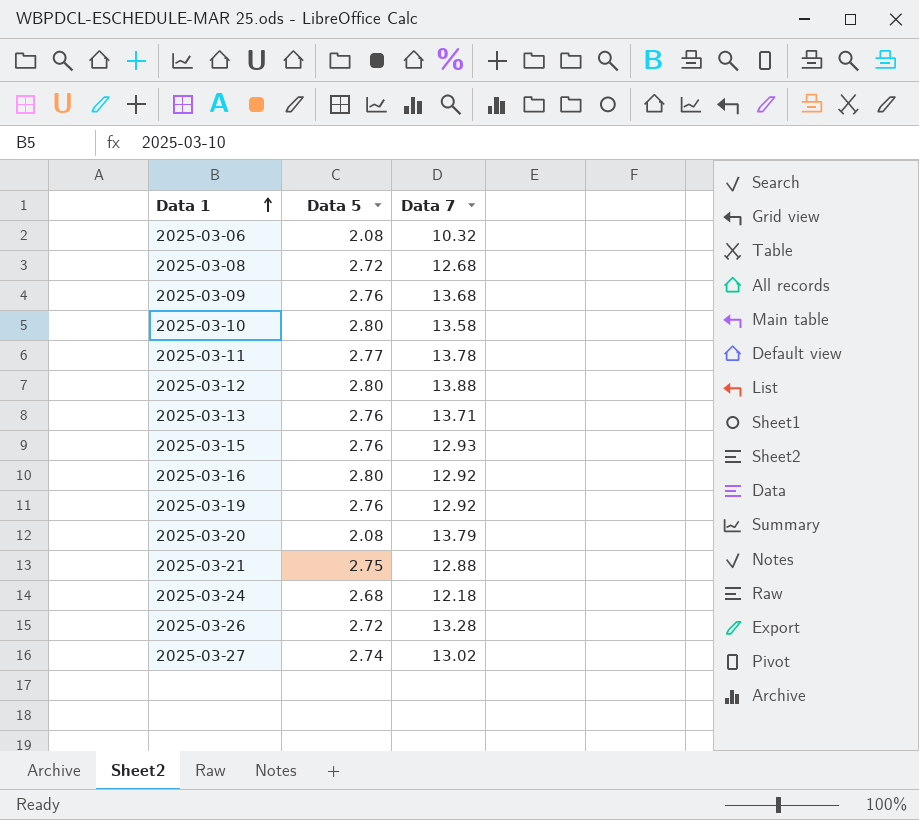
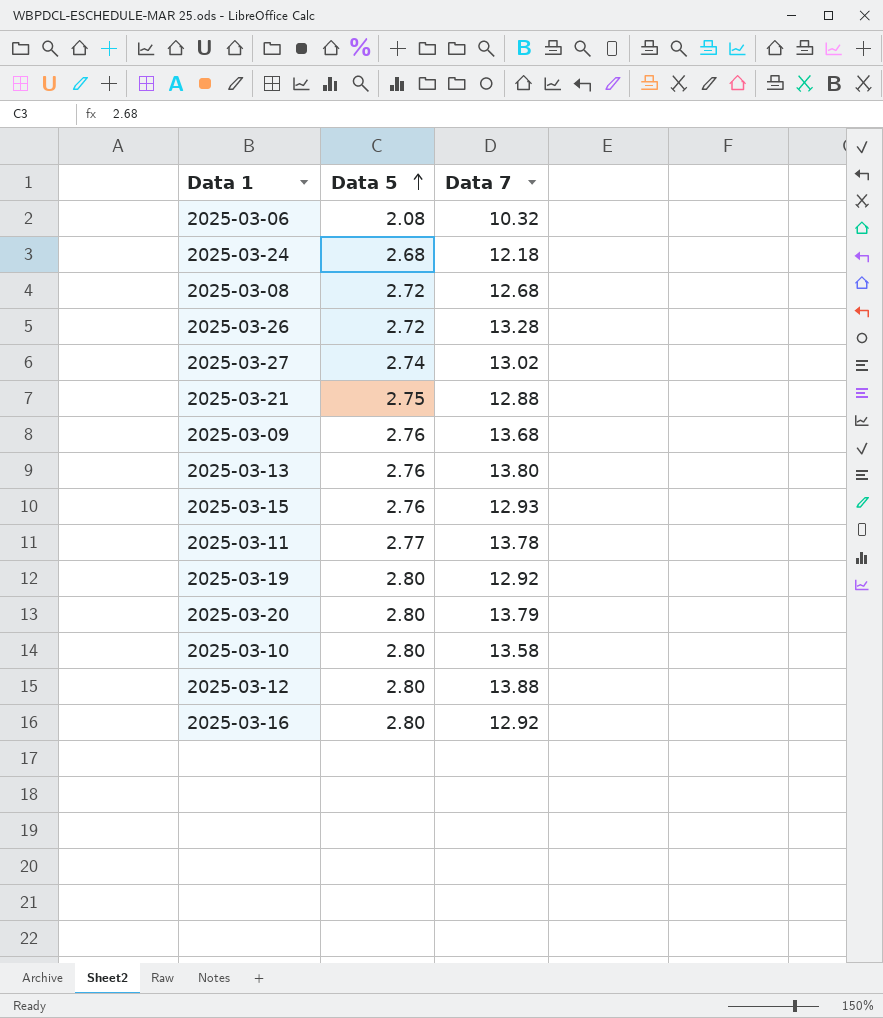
row order: Data 1 ascending -> Data 5 ascending
2025-03-13 | Data 7: 13.71 -> 13.80
2025-03-19 | Data 5: 2.76 -> 2.80
2025-03-20 | Data 5: 2.08 -> 2.80

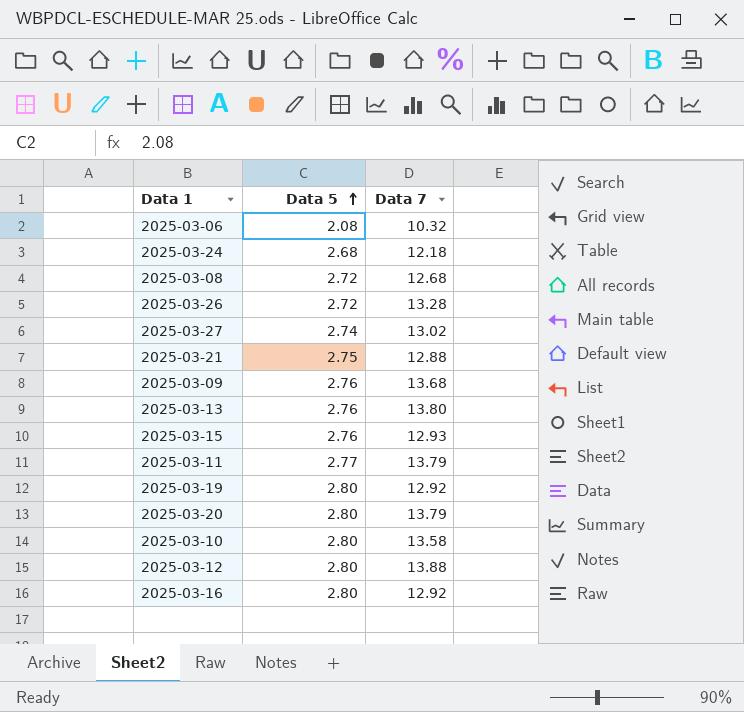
2025-03-11 | Data 7: 13.78 -> 13.79

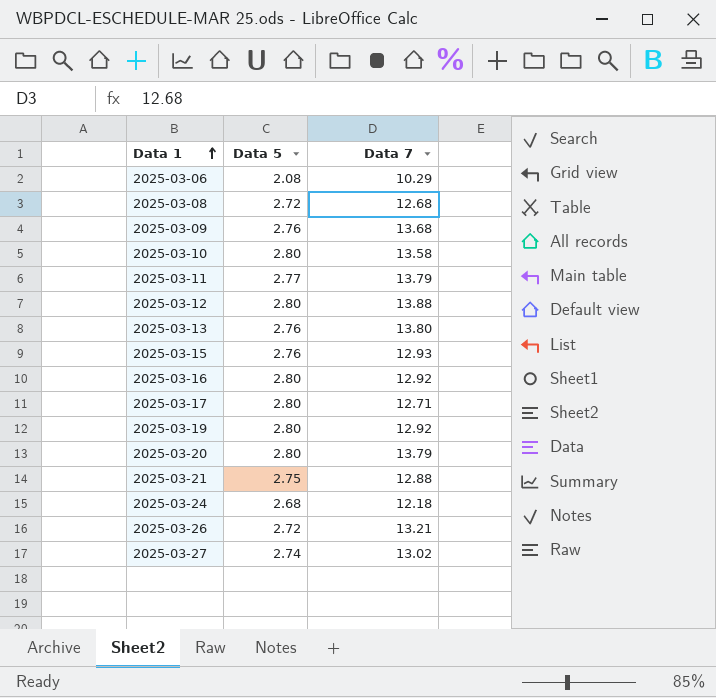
row order: Data 5 ascending -> Data 1 ascending
2025-03-06 | Data 7: 10.32 -> 10.29
row 2025-03-17: none -> 2.80 | 12.71
2025-03-26 | Data 7: 13.28 -> 13.21

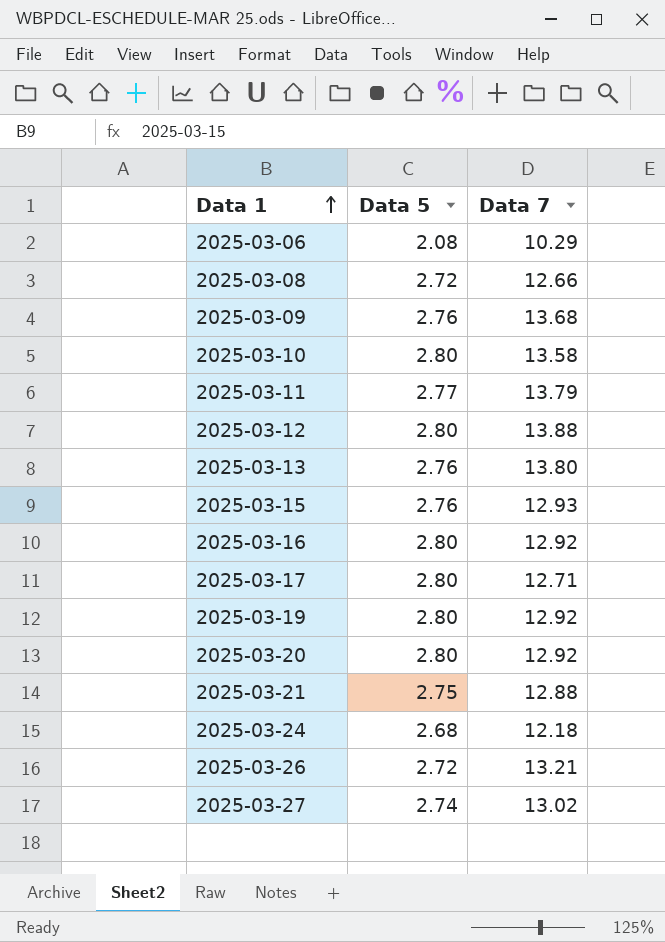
2025-03-08 | Data 7: 12.68 -> 12.66
2025-03-20 | Data 7: 13.79 -> 12.92

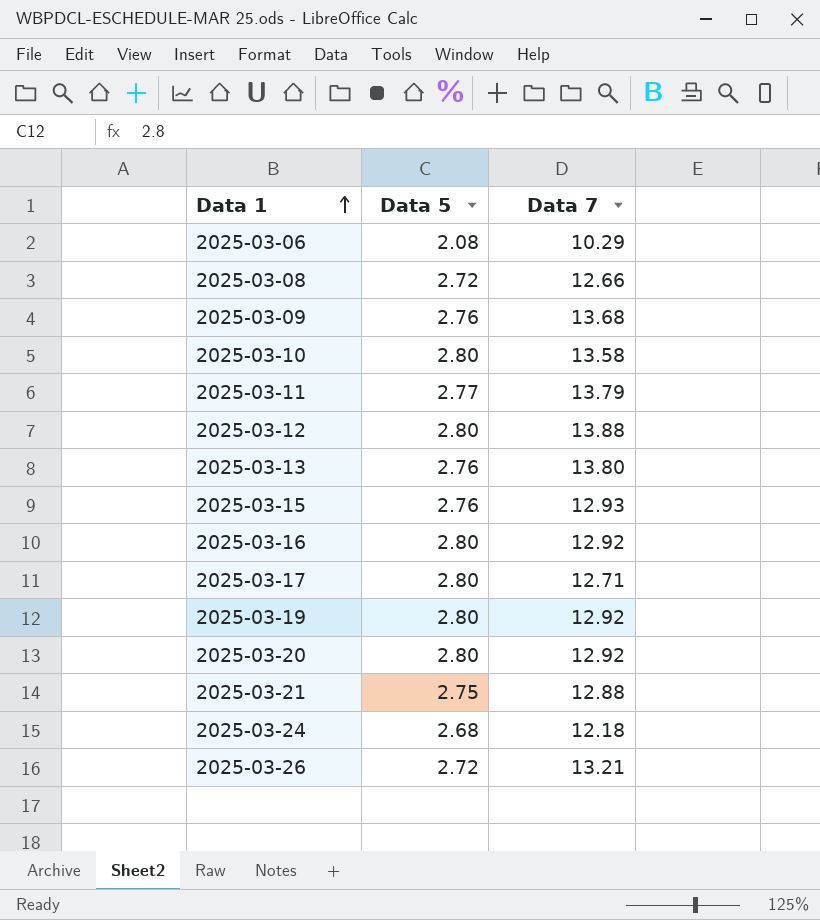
row 2025-03-27: 2.74 | 13.02 -> none

